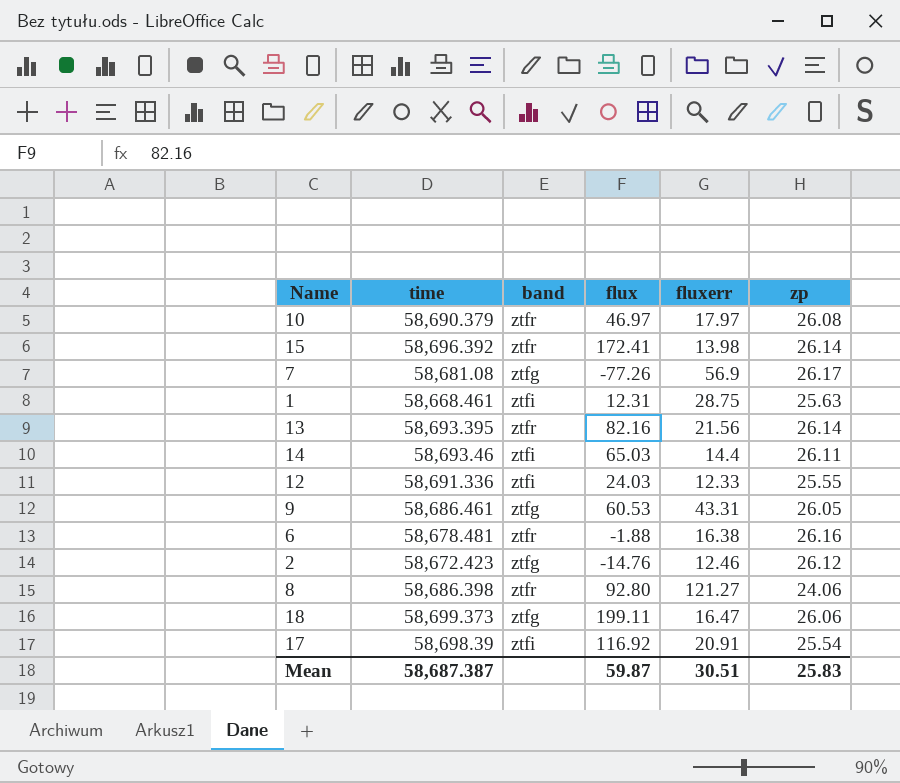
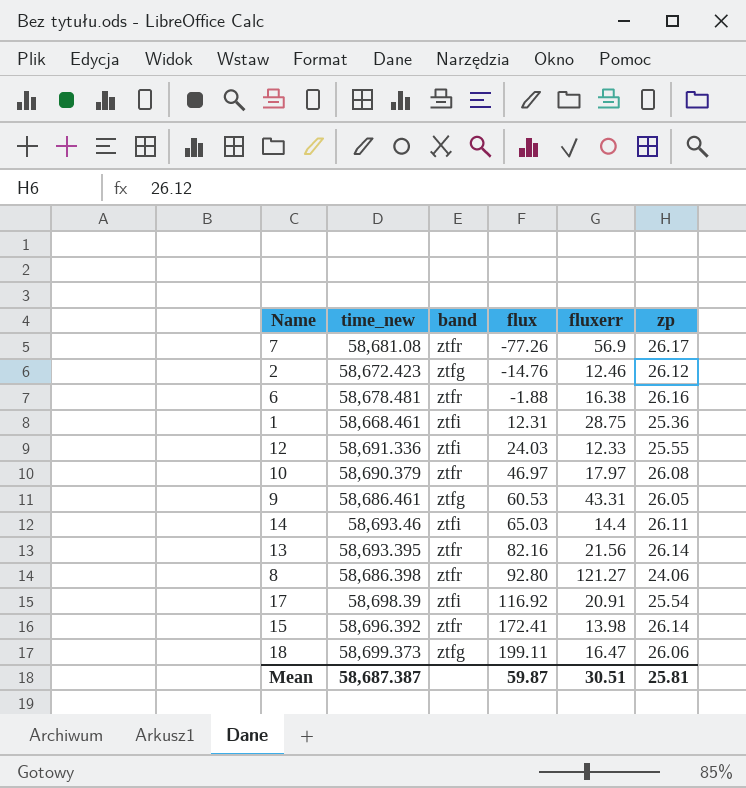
row order: none -> flux ascending
column name: time -> time_new
7 | band: ztfg -> ztfr
1 | zp: 25.63 -> 25.36
Mean | zp: 25.83 -> 25.81

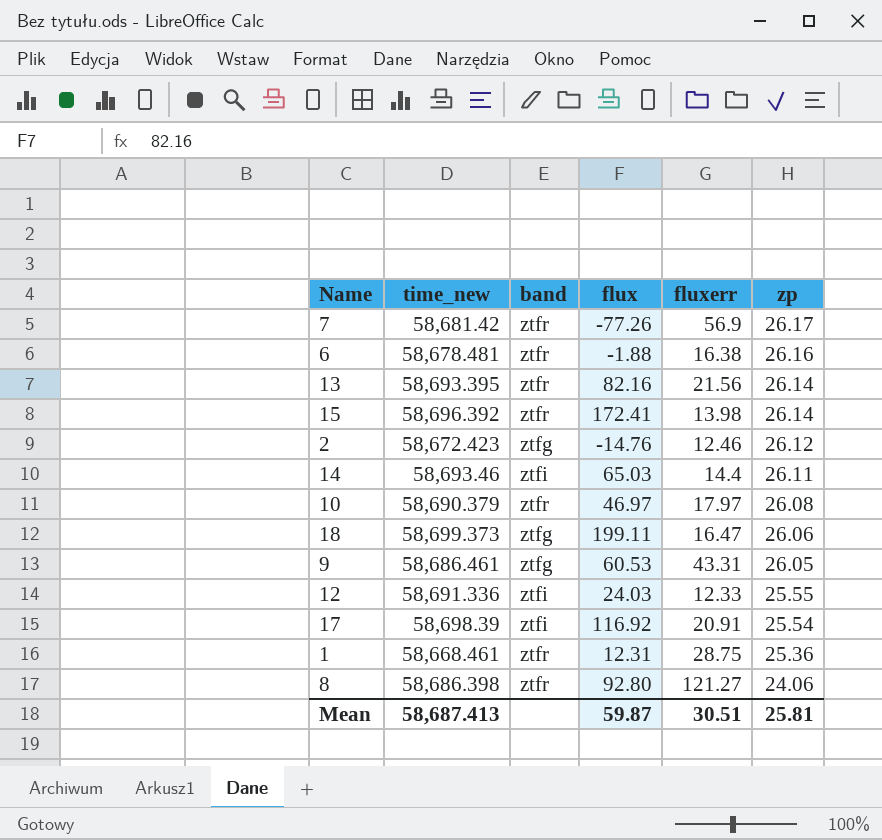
row order: flux ascending -> zp descending
7 | time_new: 58,681.08 -> 58,681.42
1 | band: ztfi -> ztfr
Mean | time_new: 58,687.387 -> 58,687.413

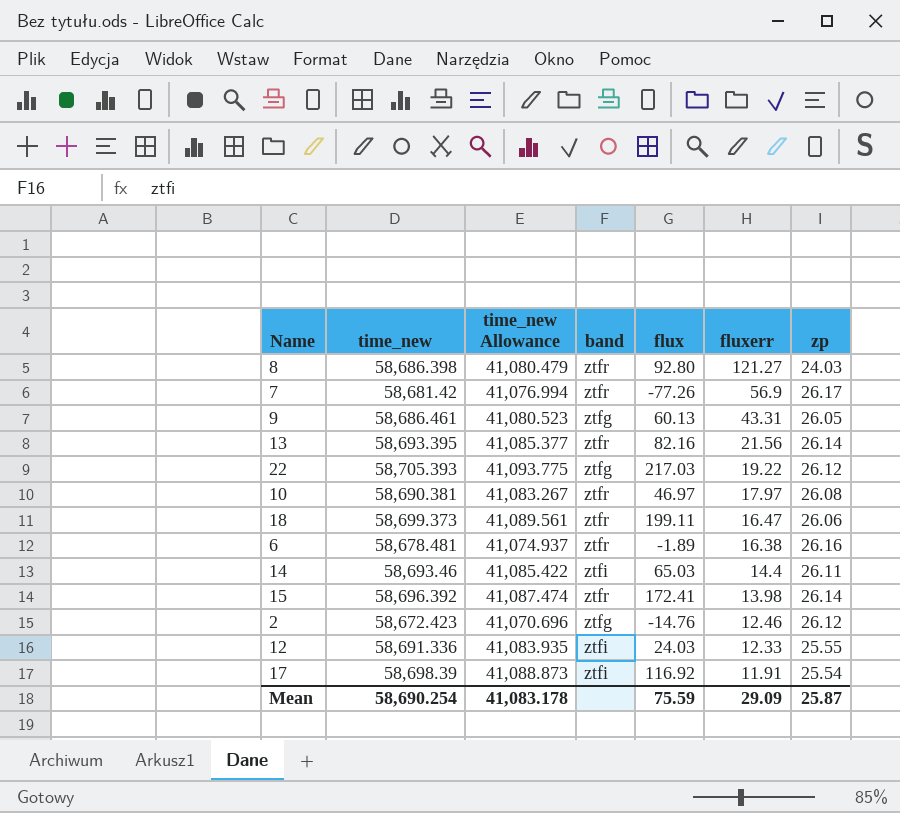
row order: zp descending -> fluxerr descending
column time_new Allowance | formula: none -> [time_new] * 0.7
row 1: 58,668.461 | ztfr | 12.31 | 28.75 | 25.36 -> none
8 | zp: 24.06 -> 24.03
9 | flux: 60.53 -> 60.13
row 22: none -> 58,705.393 | 41,093.775 | ztfg | 217.03 | 19.22 | 26.12
10 | time_new: 58,690.379 -> 58,690.381
18 | band: ztfg -> ztfr
6 | flux: -1.88 -> -1.89
17 | fluxerr: 20.91 -> 11.91
Mean | time_new: 58,687.413 -> 58,690.254
Mean | flux: 59.87 -> 75.59
Mean | fluxerr: 30.51 -> 29.09
Mean | zp: 25.81 -> 25.87

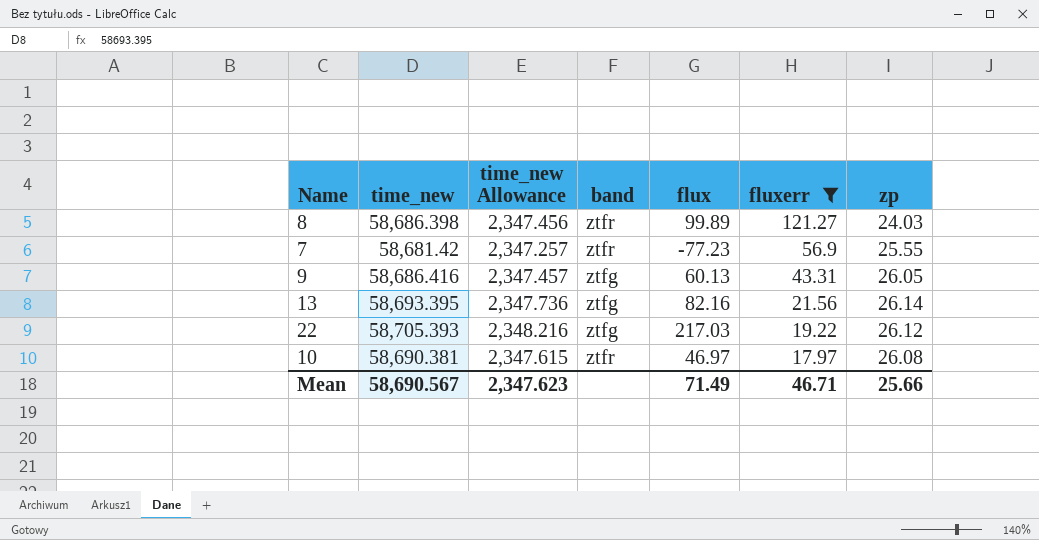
filter: none -> fluxerr >= 17.97
column time_new Allowance | formula: [time_new] * 0.7 -> [time_new] * 0.04
8 | flux: 92.80 -> 99.89
7 | flux: -77.26 -> -77.23
7 | zp: 26.17 -> 25.55
9 | time_new: 58,686.461 -> 58,686.416
13 | band: ztfr -> ztfg
Mean | time_new: 58,690.254 -> 58,690.567
Mean | time_new Allowance: 41,083.178 -> 2,347.623
Mean | flux: 75.59 -> 71.49
Mean | fluxerr: 29.09 -> 46.71
Mean | zp: 25.87 -> 25.66

